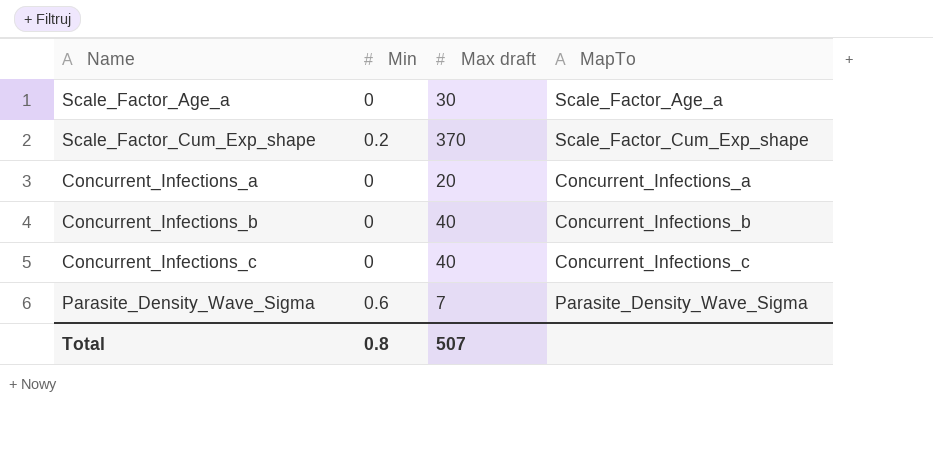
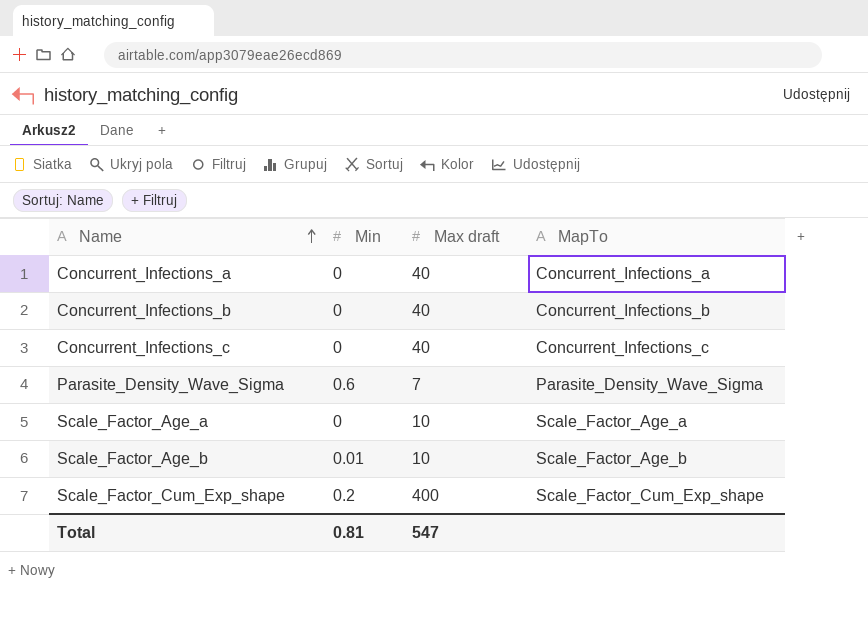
row order: none -> Name ascending
Concurrent_Infections_a | Max draft: 20 -> 40
Scale_Factor_Age_a | Max draft: 30 -> 10
row Scale_Factor_Age_b: none -> 0.01 | 10 | Scale_Factor_Age_b
Scale_Factor_Cum_Exp_shape | Max draft: 370 -> 400
Total | Min: 0.8 -> 0.81
Total | Max draft: 507 -> 547

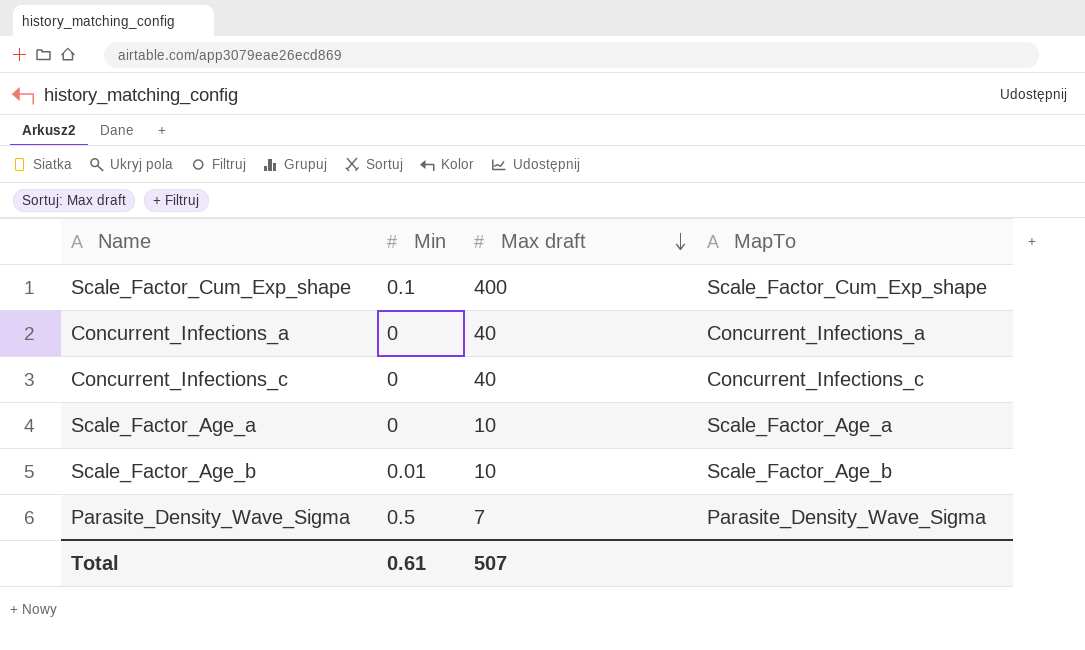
row order: Name ascending -> Max draft descending
row Concurrent_Infections_b: 0 | 40 | Concurrent_Infections_b -> none
Scale_Factor_Cum_Exp_shape | Min: 0.2 -> 0.1
Parasite_Density_Wave_Sigma | Min: 0.6 -> 0.5
Total | Min: 0.81 -> 0.61
Total | Max draft: 547 -> 507

